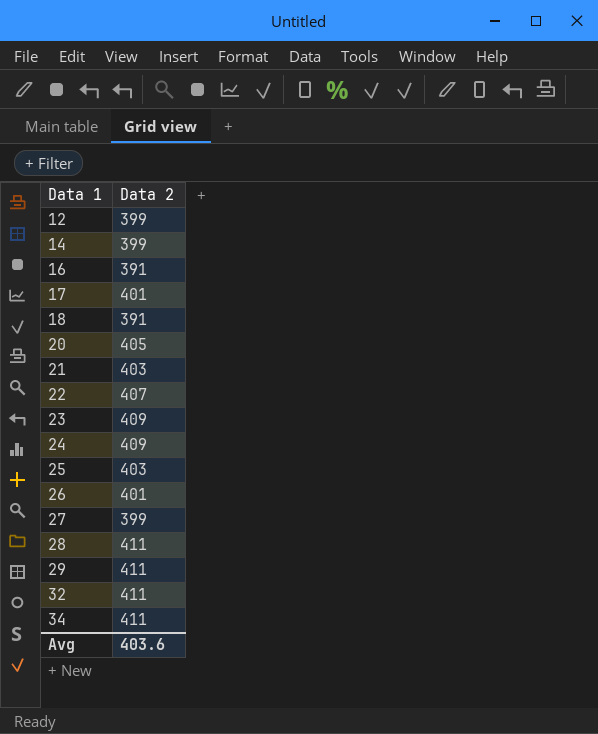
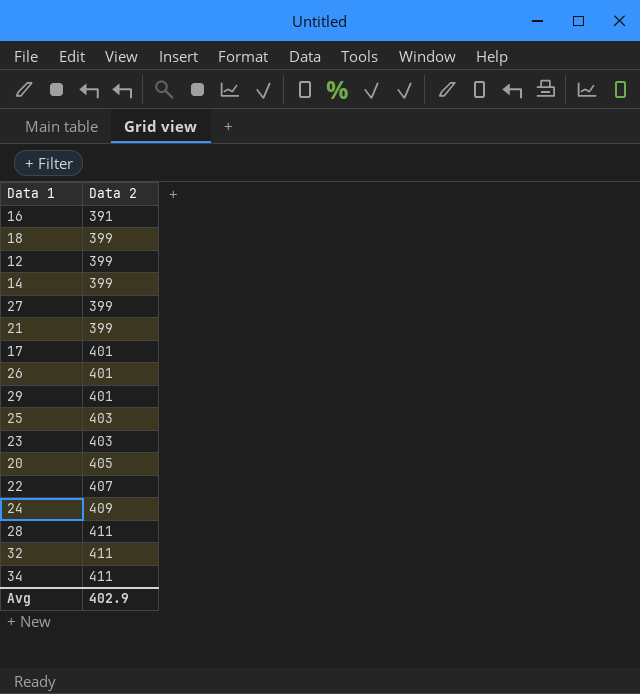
row order: Data 1 ascending -> Data 2 ascending
18 | Data 2: 391 -> 399
21 | Data 2: 403 -> 399
29 | Data 2: 411 -> 401
23 | Data 2: 409 -> 403
Avg | Data 2: 403.6 -> 402.9

